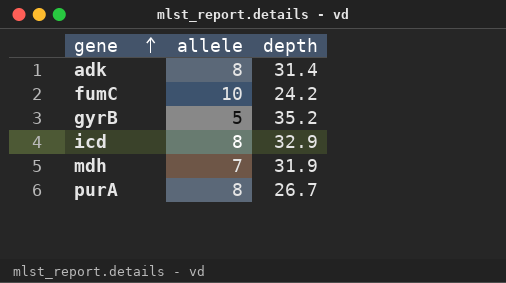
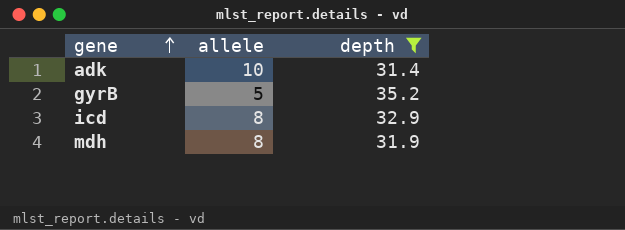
filter: none -> depth >= 31.4
adk | allele: 8 -> 10
mdh | allele: 7 -> 8

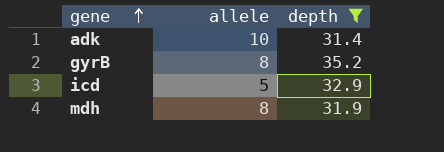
gyrB | allele: 5 -> 8
icd | allele: 8 -> 5

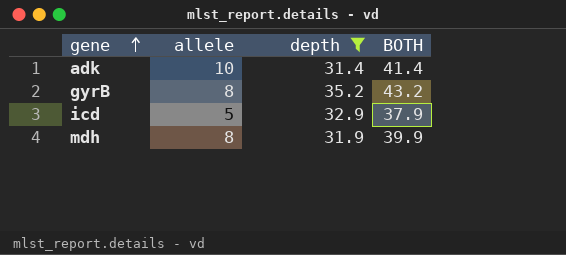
column BOTH | formula: none -> [allele] + [depth]

